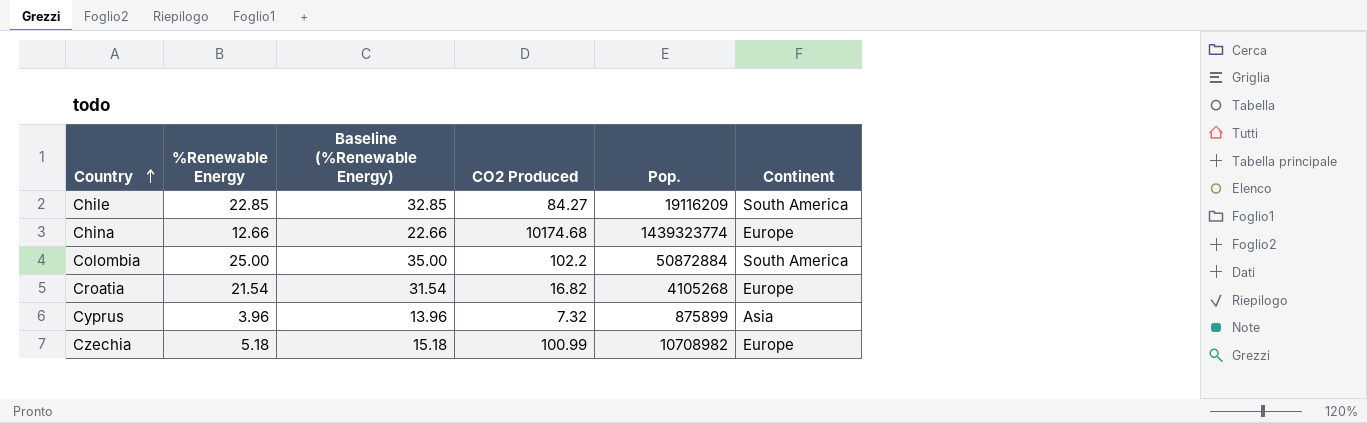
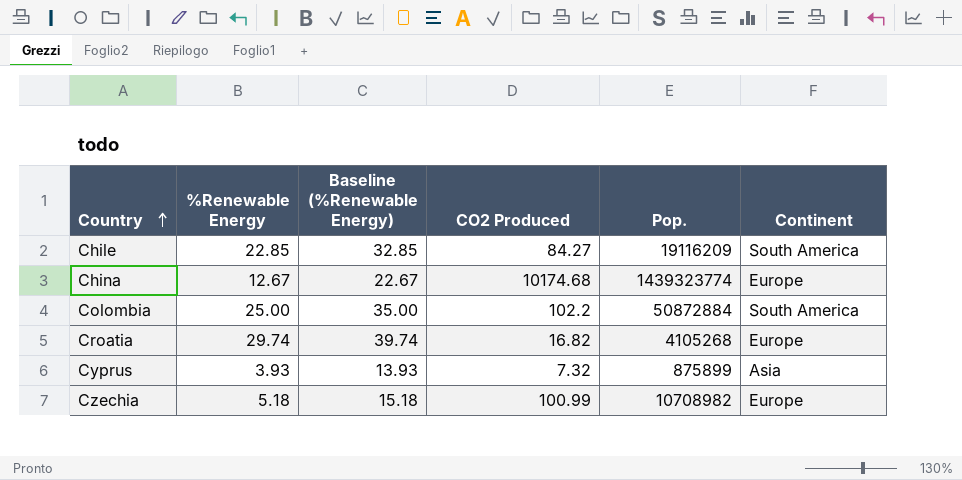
China | %Renewable Energy: 12.66 -> 12.67
China | Baseline (%Renewable Energy): 22.66 -> 22.67
Croatia | %Renewable Energy: 21.54 -> 29.74
Croatia | Baseline (%Renewable Energy): 31.54 -> 39.74
Cyprus | %Renewable Energy: 3.96 -> 3.93
Cyprus | Baseline (%Renewable Energy): 13.96 -> 13.93

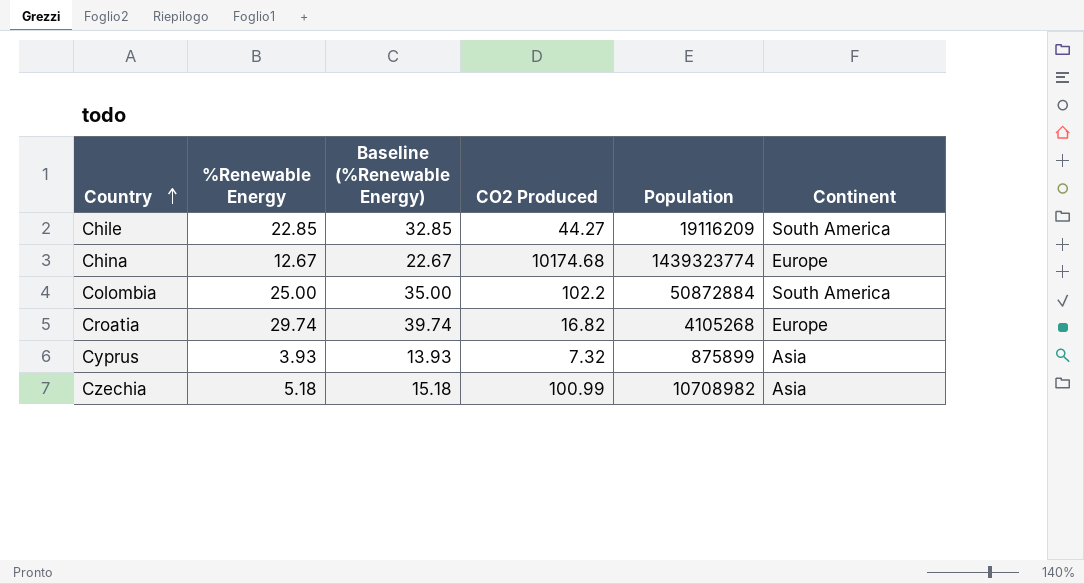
column name: Pop. -> Population
Chile | CO2 Produced: 84.27 -> 44.27
Czechia | Continent: Europe -> Asia

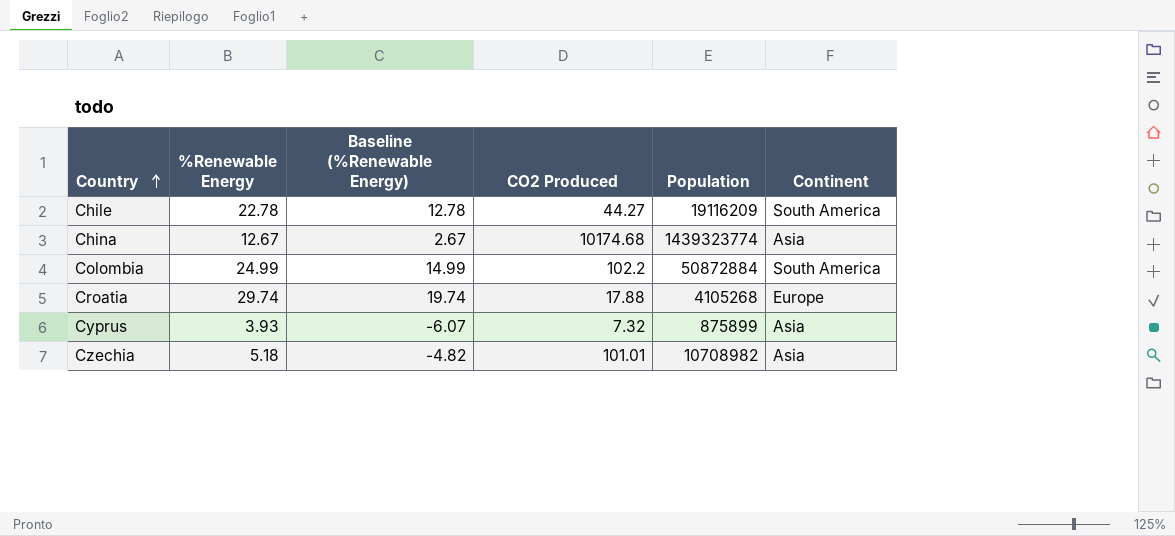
column Baseline (%Renewable Energy) | formula: [%Renewable Energy] + 10 -> [%Renewable Energy] - 10
Chile | %Renewable Energy: 22.85 -> 22.78
China | Continent: Europe -> Asia
Colombia | %Renewable Energy: 25.00 -> 24.99
Croatia | CO2 Produced: 16.82 -> 17.88
Czechia | CO2 Produced: 100.99 -> 101.01

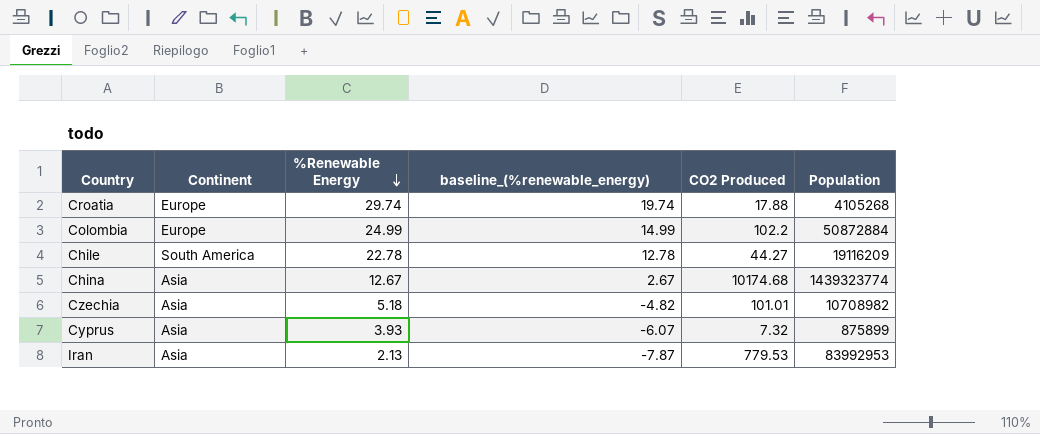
row order: Country ascending -> %Renewable Energy descending
column Continent | position: 6 -> 2
column name: Baseline (%Renewable Energy) -> baseline_(%renewable_energy)
Colombia | Continent: South America -> Europe
row Iran: none -> Asia | 2.13 | -7.87 | 779.53 | 83992953

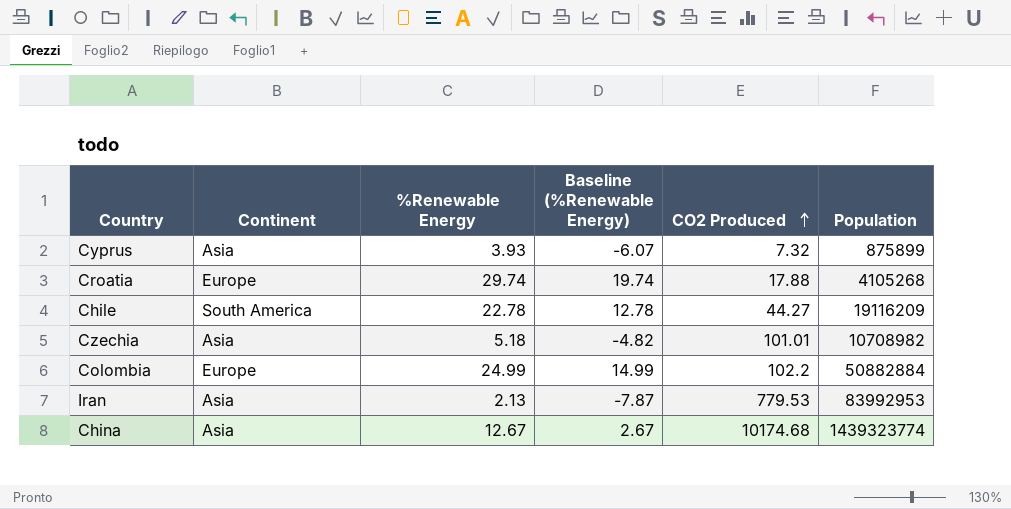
row order: %Renewable Energy descending -> CO2 Produced ascending
column name: baseline_(%renewable_energy) -> Baseline (%Renewable Energy)
Colombia | Population: 50872884 -> 50882884

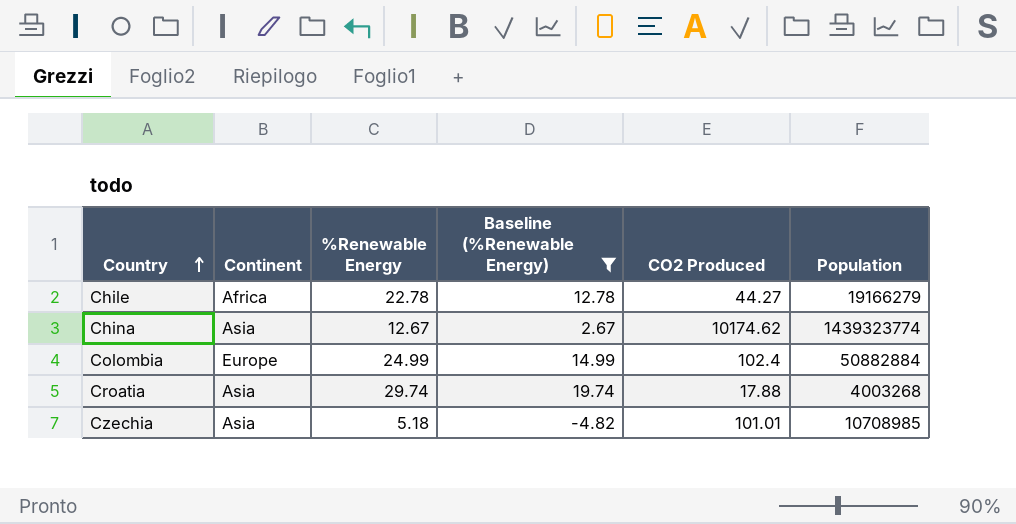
filter: none -> Baseline (%Renewable Energy) >= -4.82
row order: CO2 Produced ascending -> Country ascending
Chile | Continent: South America -> Africa
Chile | Population: 19116209 -> 19166279
China | CO2 Produced: 10174.68 -> 10174.62
Colombia | CO2 Produced: 102.2 -> 102.4
Croatia | Continent: Europe -> Asia
Croatia | Population: 4105268 -> 4003268
Czechia | Population: 10708982 -> 10708985

